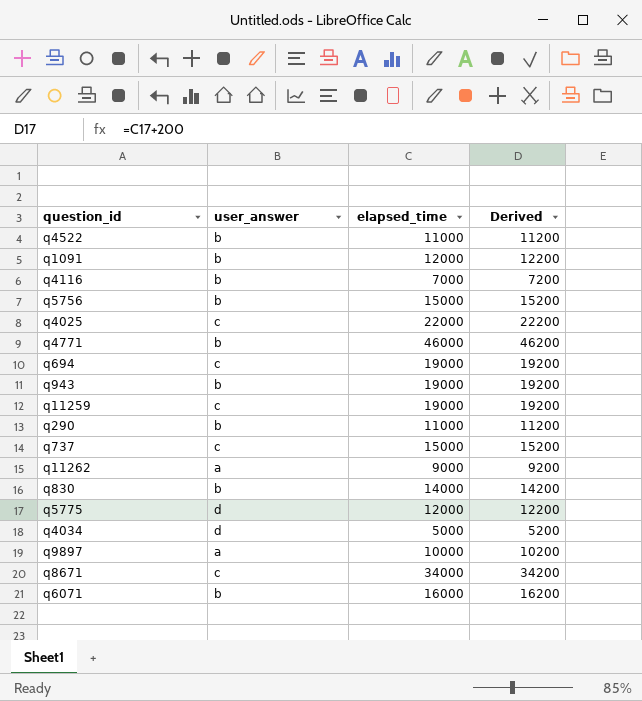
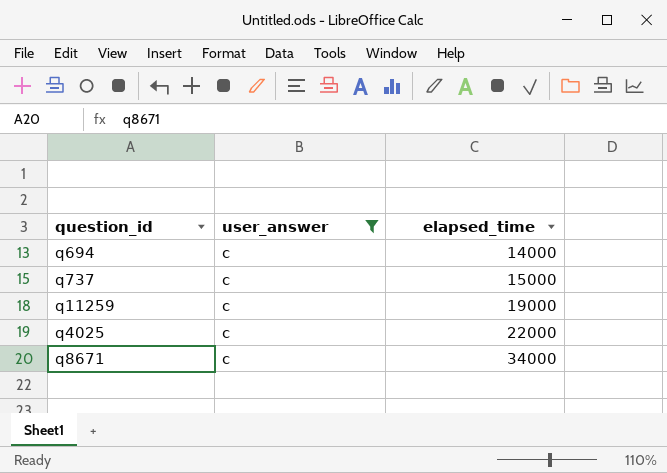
filter: none -> user_answer = c
row order: none -> elapsed_time ascending
column Derived | formula: [elapsed_time] + 200 -> none
q694 | elapsed_time: 19000 -> 14000

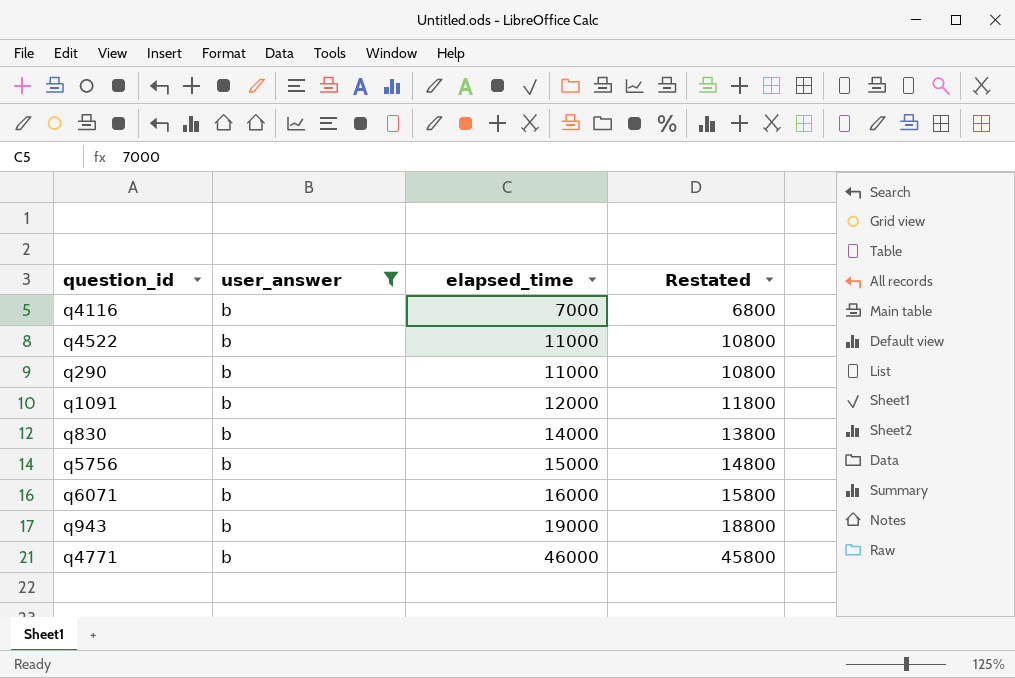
filter: user_answer = c -> user_answer = b
column Restated | formula: none -> [elapsed_time] - 200

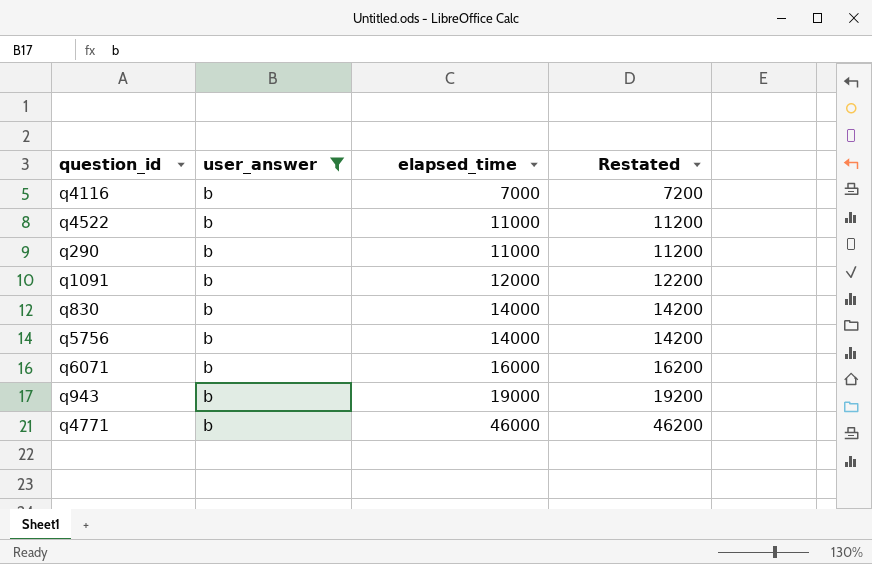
column Restated | formula: [elapsed_time] - 200 -> [elapsed_time] + 200
q5756 | elapsed_time: 15000 -> 14000

